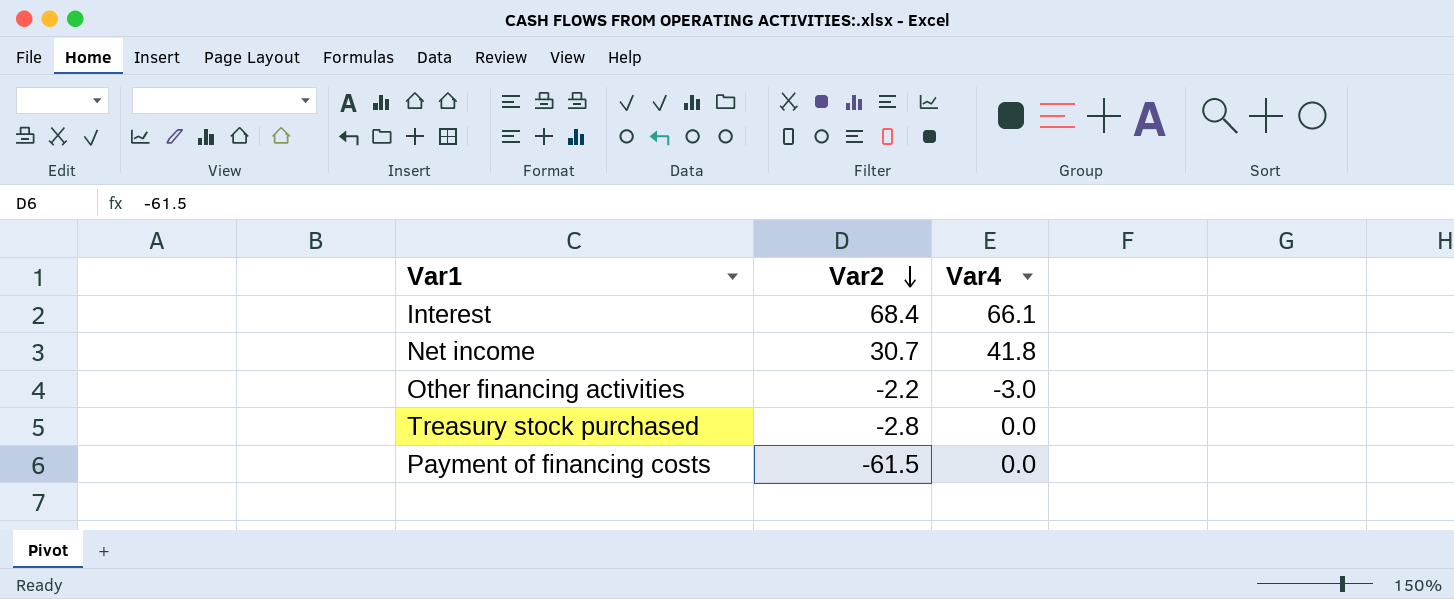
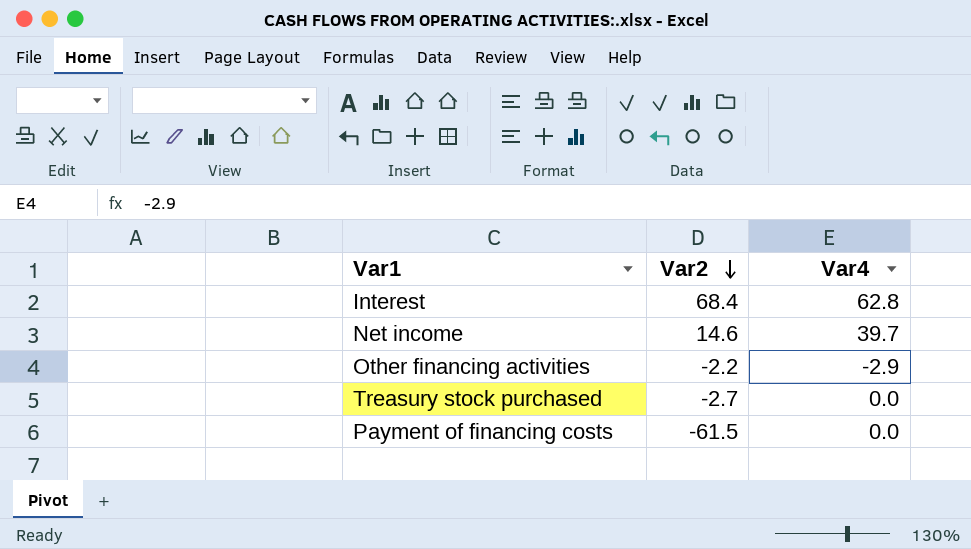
Interest | Var4: 66.1 -> 62.8
Net income | Var2: 30.7 -> 14.6
Net income | Var4: 41.8 -> 39.7
Other financing activities | Var4: -3.0 -> -2.9
Treasury stock purchased | Var2: -2.8 -> -2.7

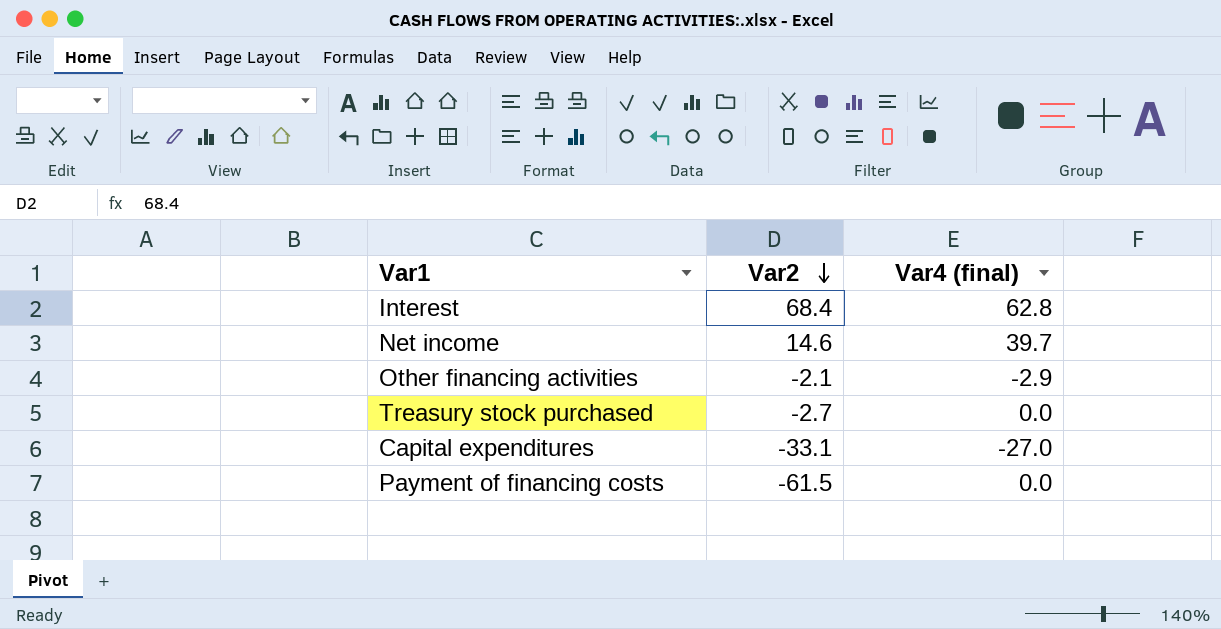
column name: Var4 -> Var4 (final)
Other financing activities | Var2: -2.2 -> -2.1
row Capital expenditures: none -> -33.1 | -27.0

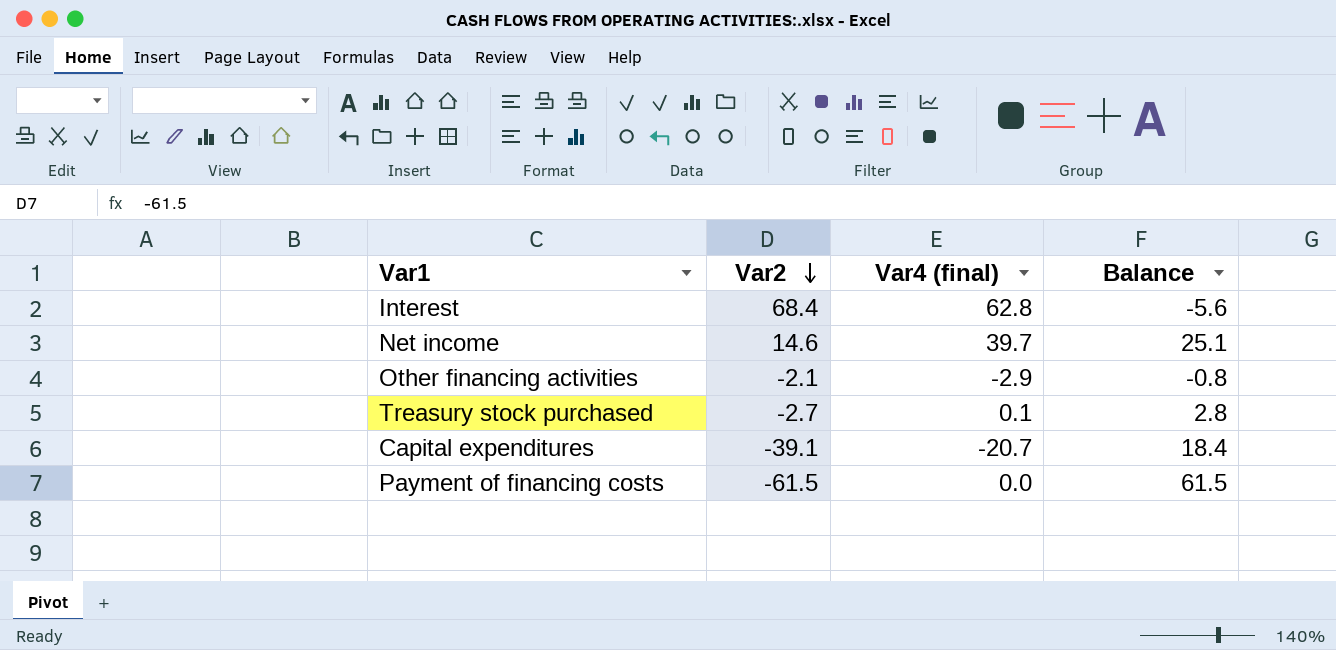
column Balance | formula: none -> [Var4 (final)] - [Var2]
Treasury stock purchased | Var4 (final): 0.0 -> 0.1
Capital expenditures | Var2: -33.1 -> -39.1
Capital expenditures | Var4 (final): -27.0 -> -20.7

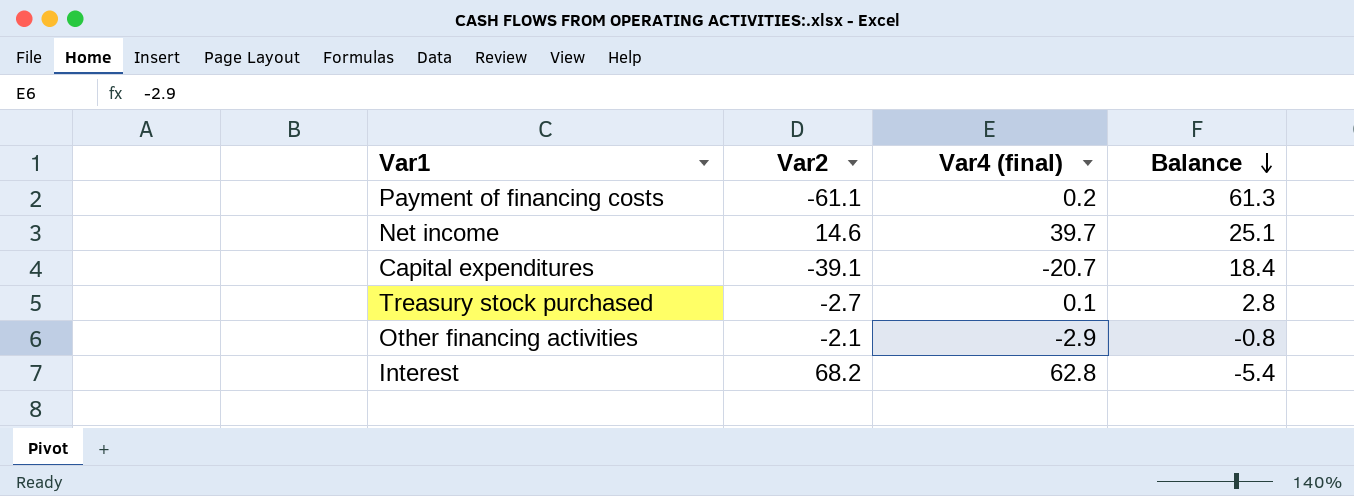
row order: Var2 descending -> Balance descending
Payment of financing costs | Var2: -61.5 -> -61.1
Payment of financing costs | Var4 (final): 0.0 -> 0.2
Payment of financing costs | Balance: 61.5 -> 61.3
Interest | Var2: 68.4 -> 68.2
Interest | Balance: -5.6 -> -5.4

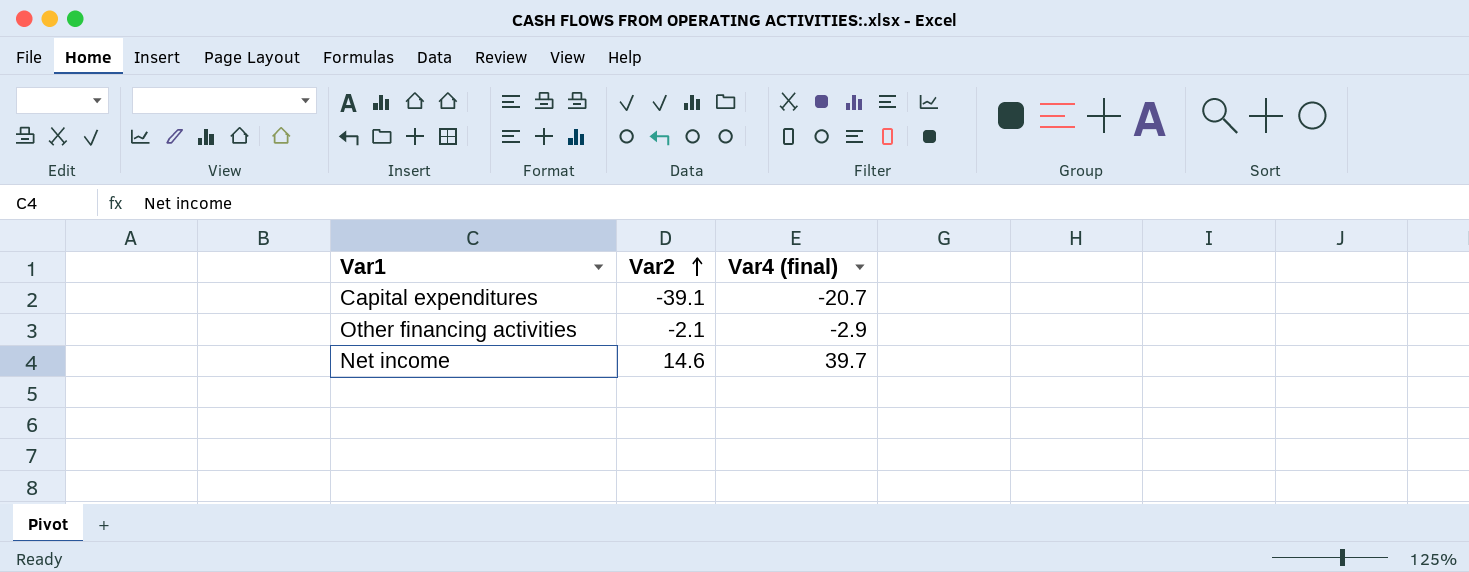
row order: Balance descending -> Var2 ascending
column Balance | formula: [Var4 (final)] - [Var2] -> none
row Payment of financing costs: -61.1 | 0.2 | 61.3 -> none
row Treasury stock purchased: -2.7 | 0.1 | 2.8 -> none
row Interest: 68.2 | 62.8 | -5.4 -> none

